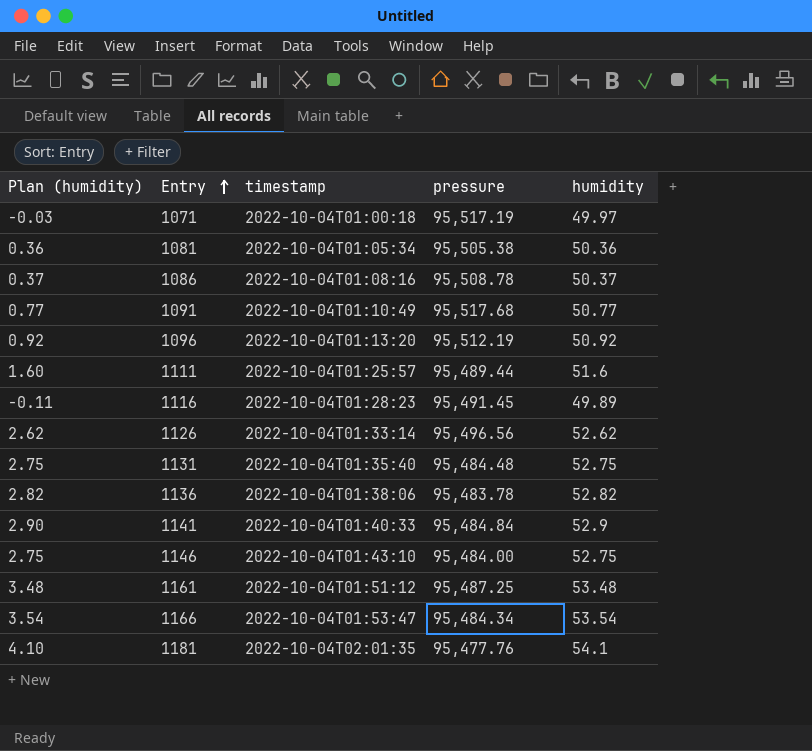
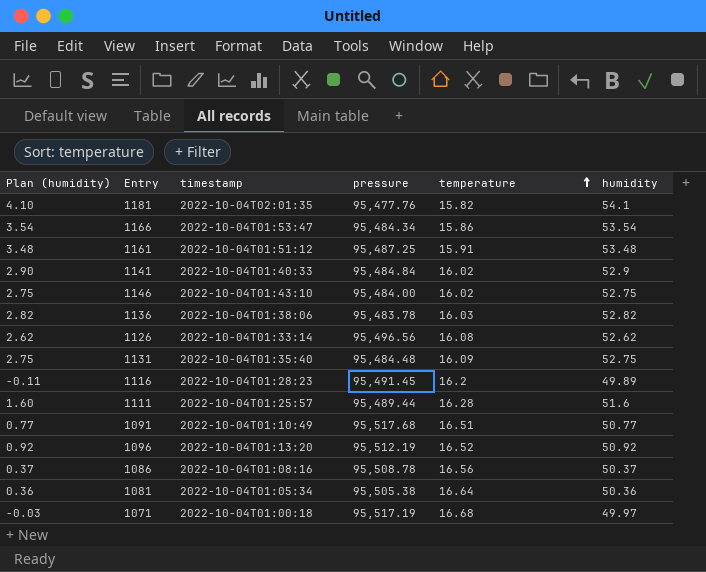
row order: Entry ascending -> temperature ascending
column temperature | position: none -> 5

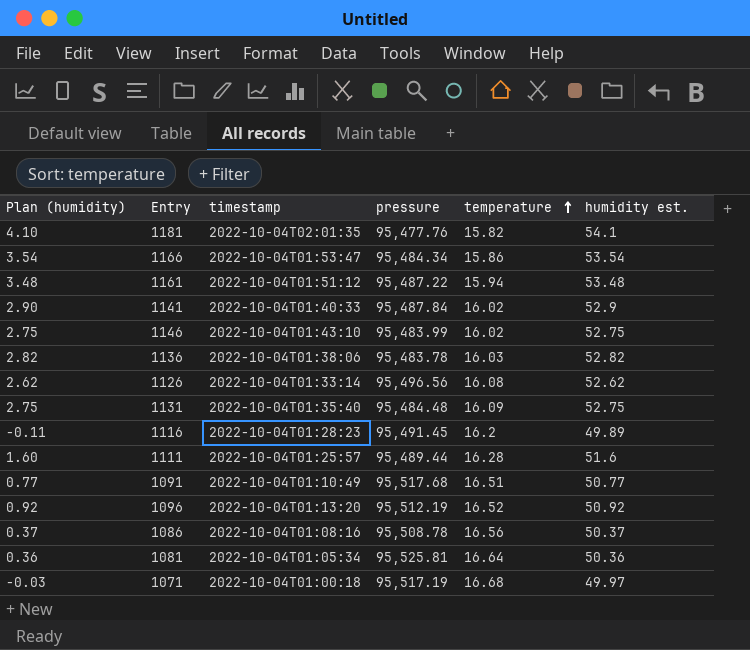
column name: humidity -> humidity est.
1161 | pressure: 95,487.25 -> 95,487.22
1161 | temperature: 15.91 -> 15.94
1141 | pressure: 95,484.84 -> 95,487.84
1146 | pressure: 95,484.00 -> 95,483.99
1081 | pressure: 95,505.38 -> 95,525.81

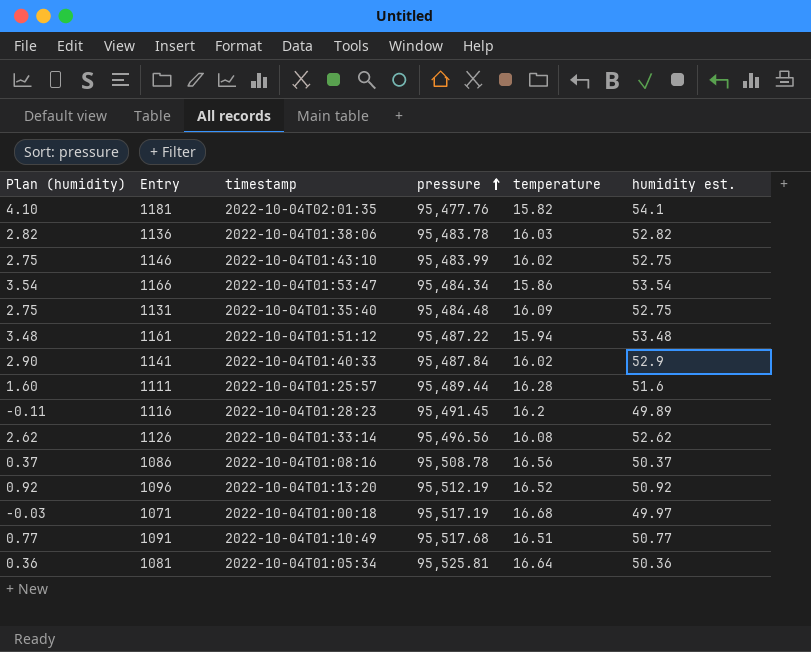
row order: temperature ascending -> pressure ascending

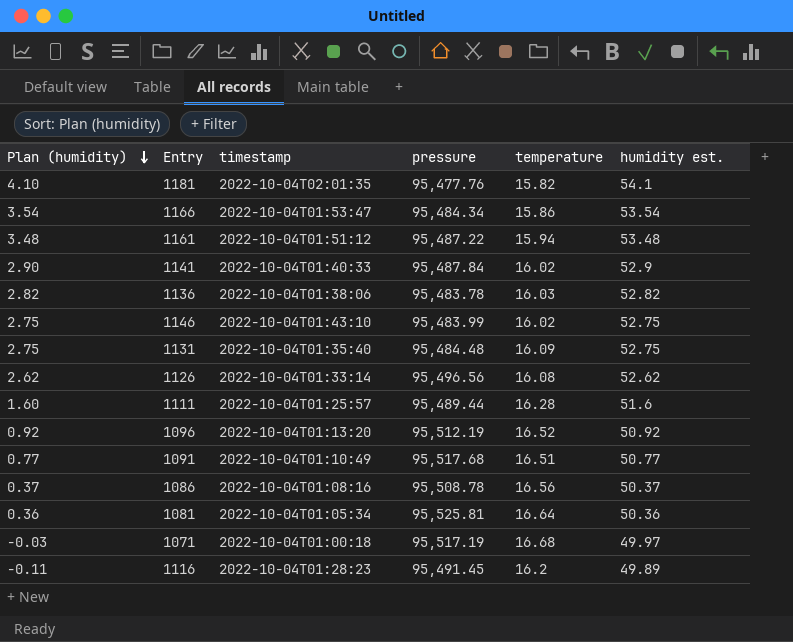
row order: pressure ascending -> Plan (humidity) descending

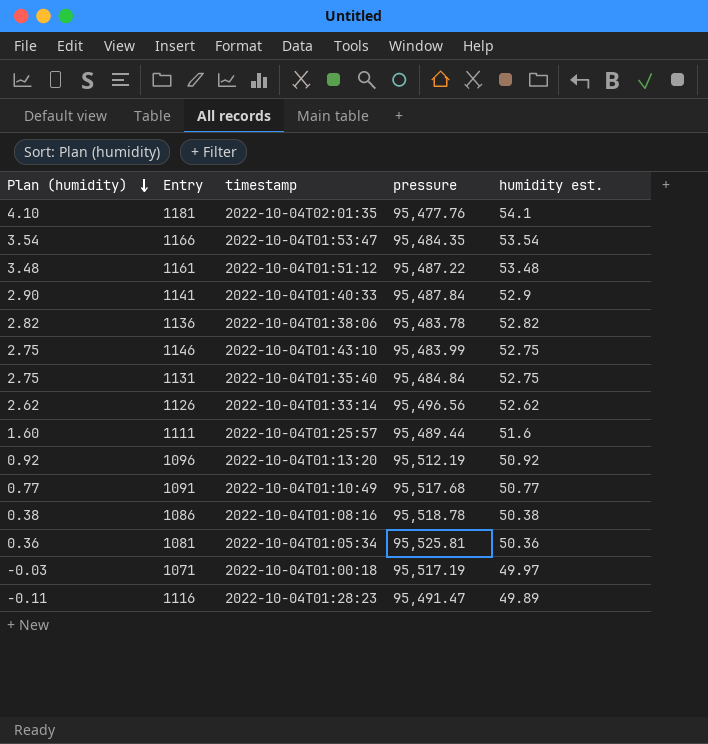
column temperature | position: 5 -> none
1166 | pressure: 95,484.34 -> 95,484.35
1131 | pressure: 95,484.48 -> 95,484.84
1086 | Plan (humidity): 0.37 -> 0.38
1086 | pressure: 95,508.78 -> 95,518.78
1086 | humidity est.: 50.37 -> 50.38
1116 | pressure: 95,491.45 -> 95,491.47

